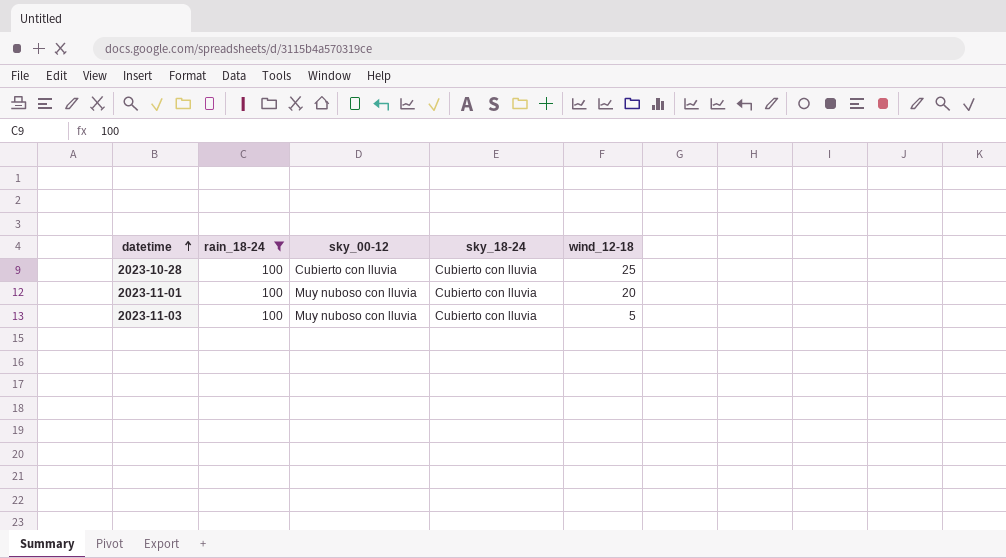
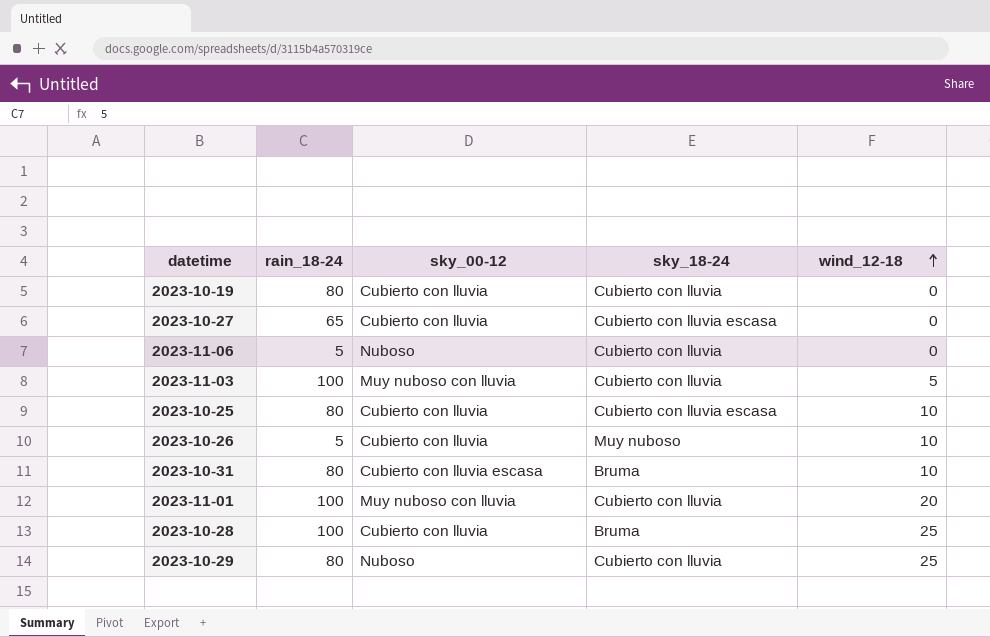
filter: rain_18-24 = 100 -> none
row order: datetime ascending -> wind_12-18 ascending
2023-10-28 | sky_18-24: Cubierto con lluvia -> Bruma

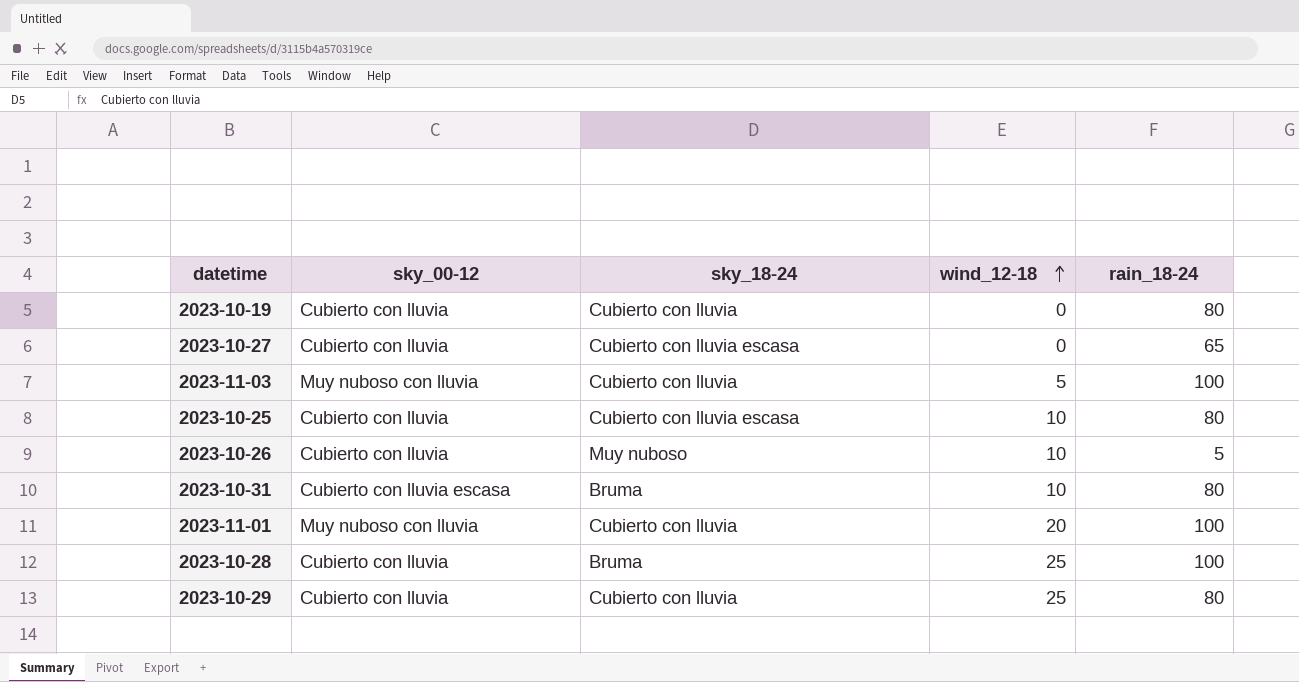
column rain_18-24 | position: 2 -> 5
row 2023-11-06: 5 | Nuboso | Cubierto con lluvia | 0 -> none
2023-10-29 | sky_00-12: Nuboso -> Cubierto con lluvia

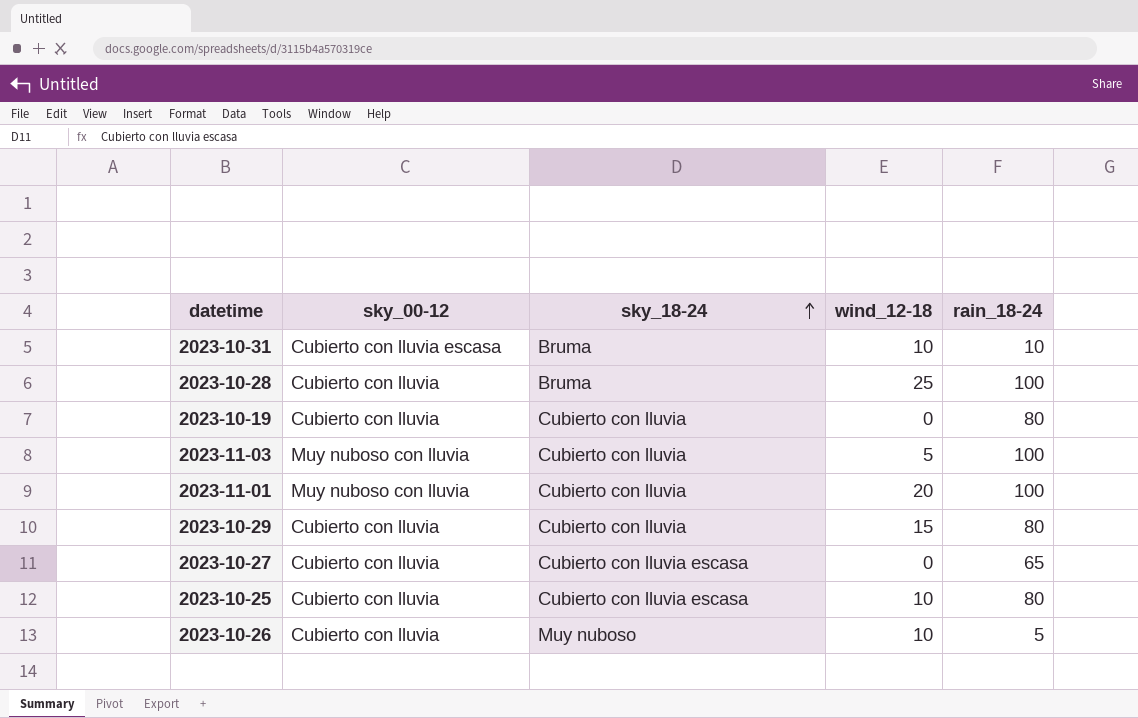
row order: wind_12-18 ascending -> sky_18-24 ascending
2023-10-31 | rain_18-24: 80 -> 10
2023-10-29 | wind_12-18: 25 -> 15

